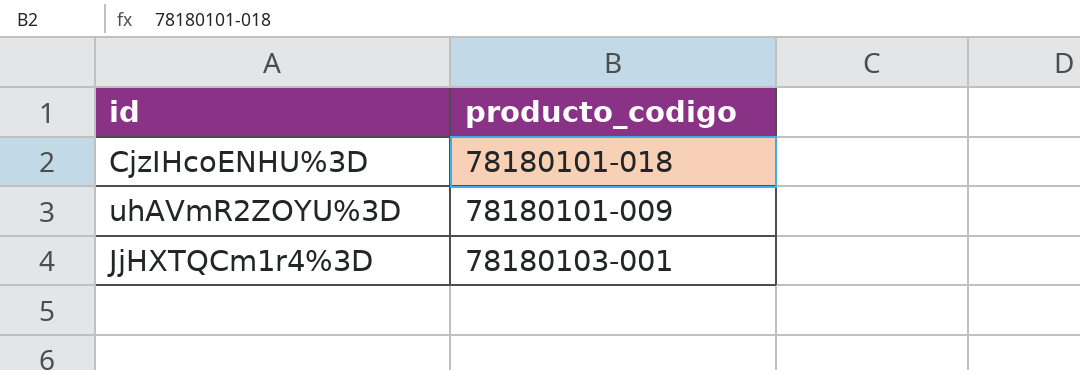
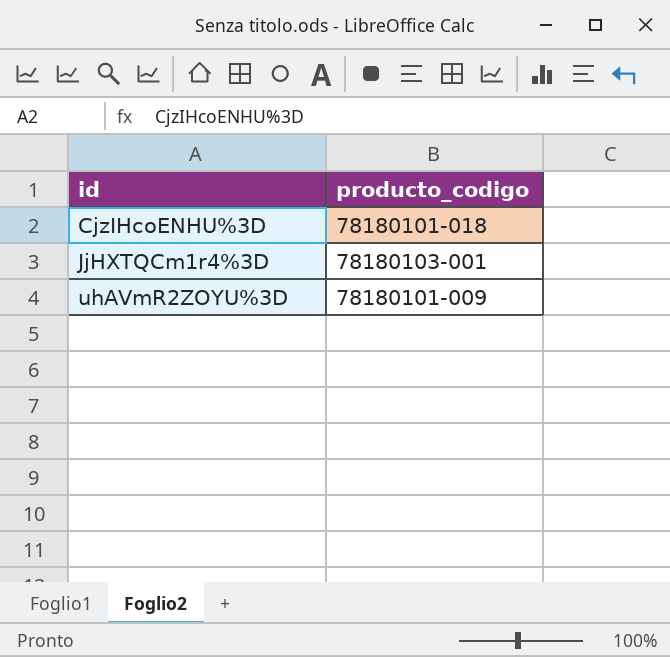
row order: none -> id ascending

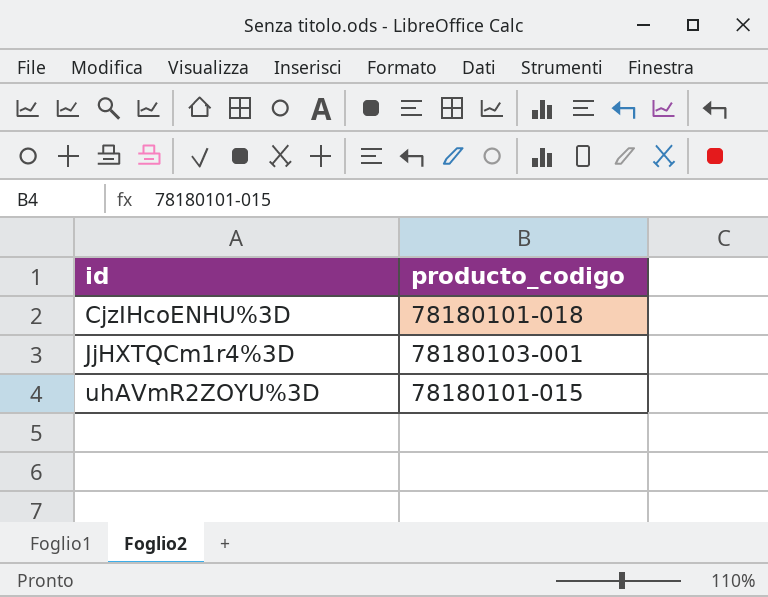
uhAVmR2ZOYU%3D | producto_codigo: 78180101-009 -> 78180101-015

